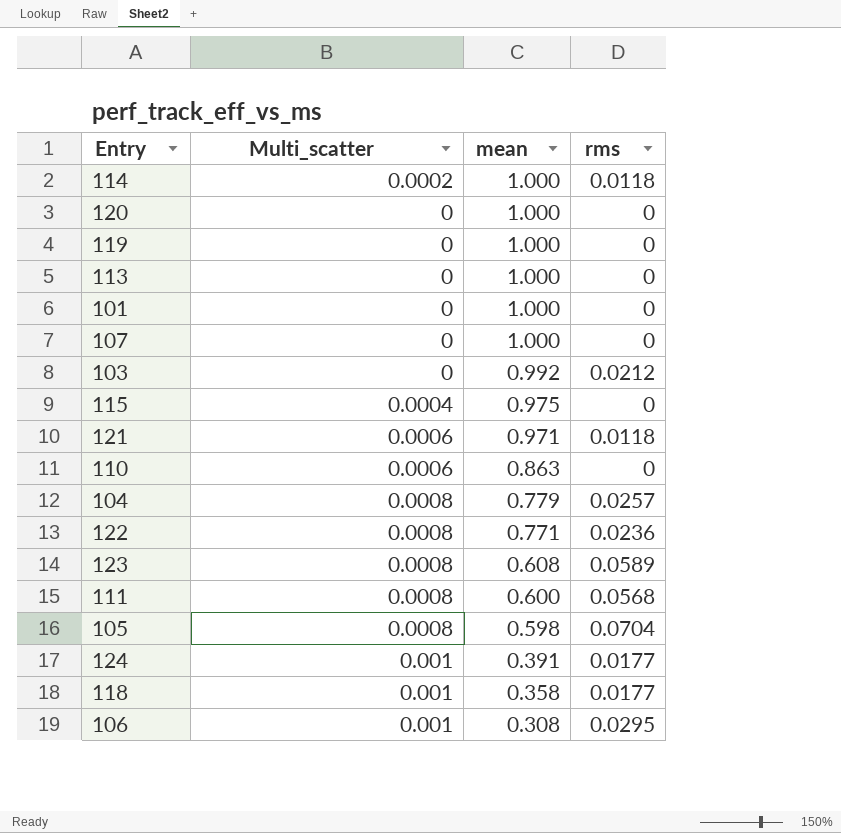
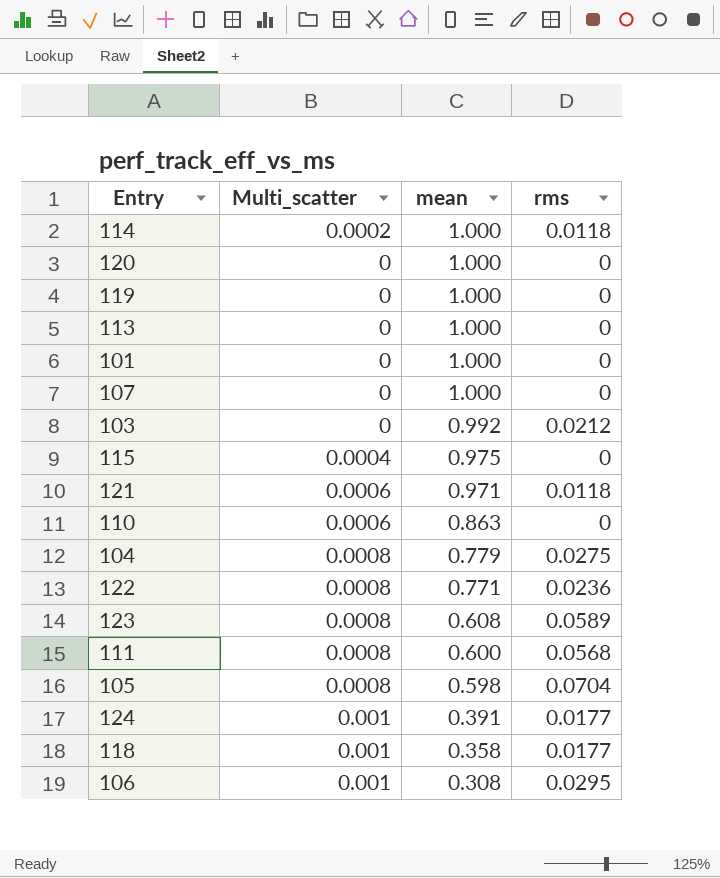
104 | rms: 0.0257 -> 0.0275

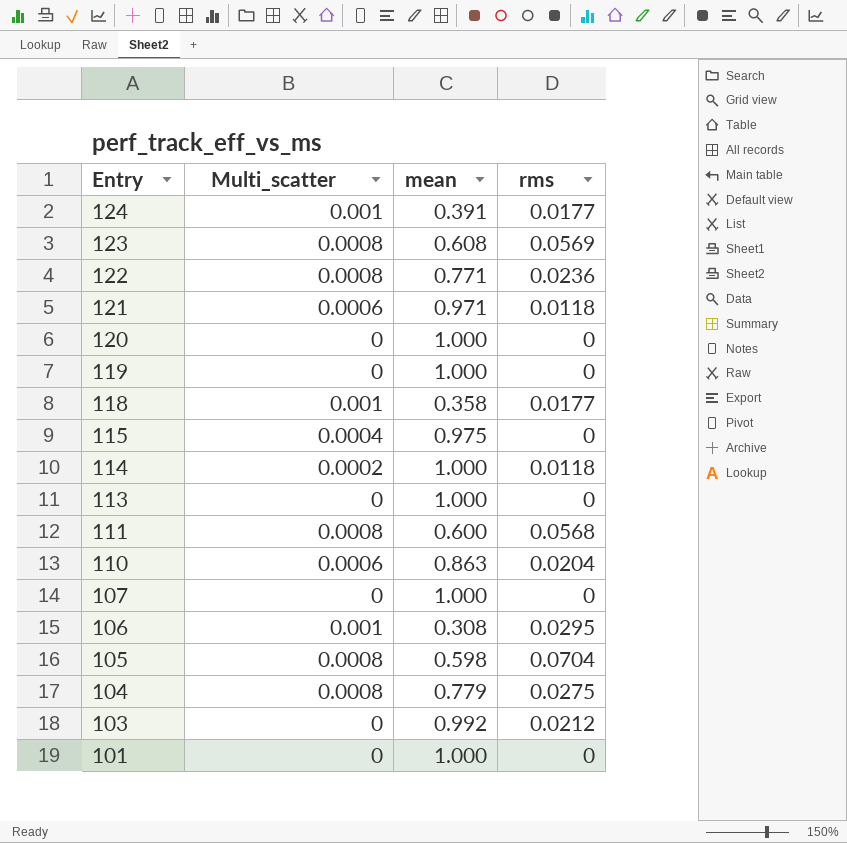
row order: mean descending -> Entry descending
123 | rms: 0.0589 -> 0.0569
110 | rms: 0 -> 0.0204

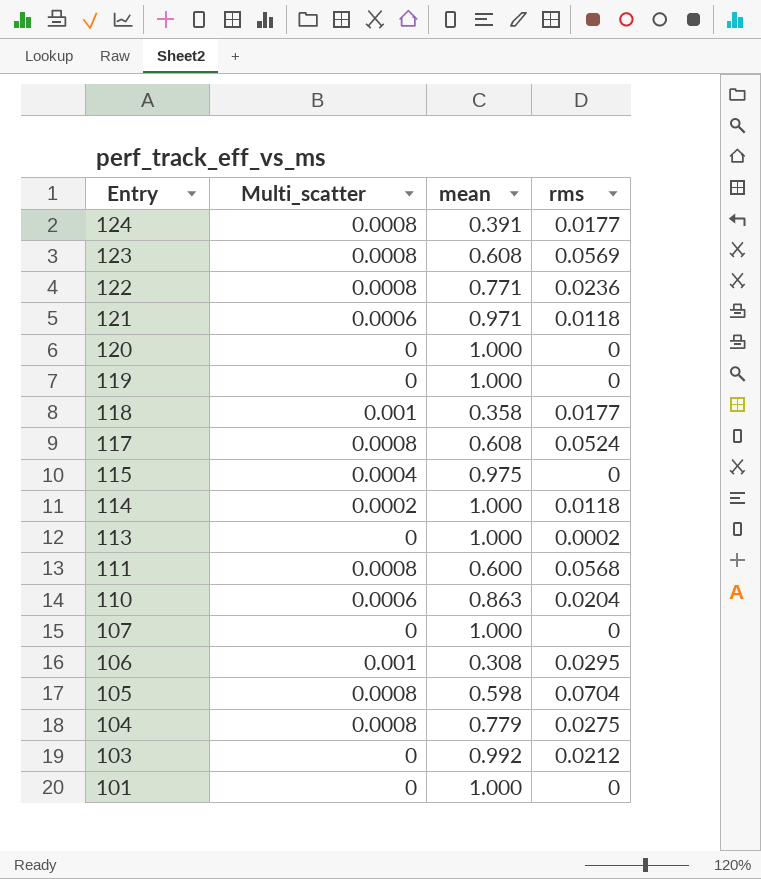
124 | Multi_scatter: 0.001 -> 0.0008
row 117: none -> 0.0008 | 0.608 | 0.0524
113 | rms: 0 -> 0.0002

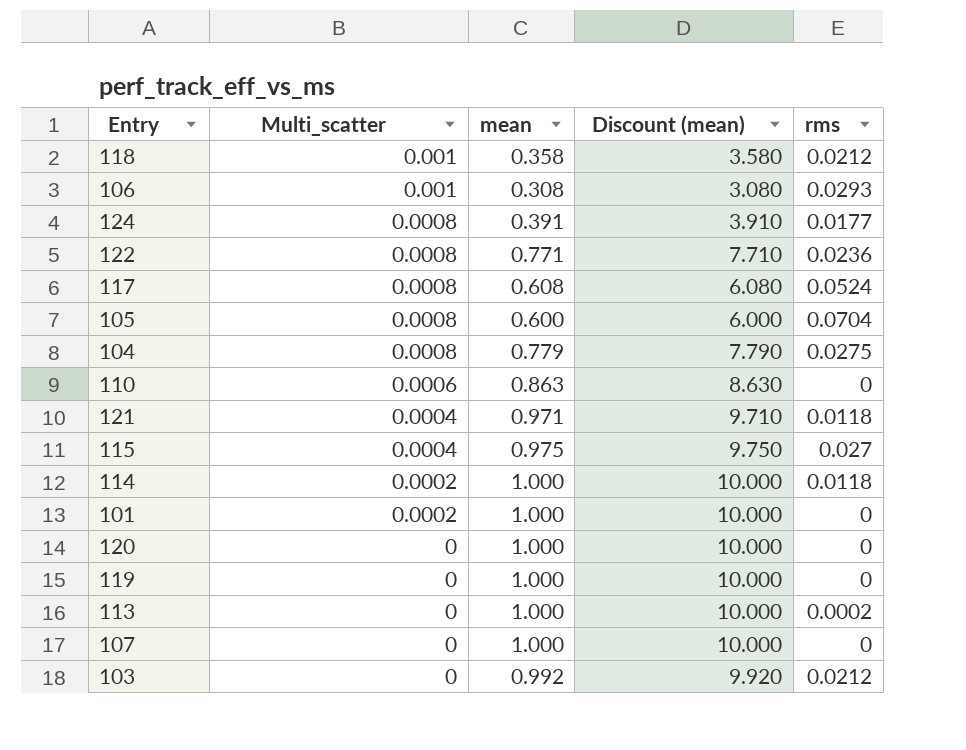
row order: Entry descending -> Multi_scatter descending
column Discount (mean) | formula: none -> [mean] * 10
row 123: 0.0008 | 0.608 | 0.0569 -> none
row 111: 0.0008 | 0.600 | 0.0568 -> none
118 | rms: 0.0177 -> 0.0212
106 | rms: 0.0295 -> 0.0293
105 | mean: 0.598 -> 0.600
110 | rms: 0.0204 -> 0
121 | Multi_scatter: 0.0006 -> 0.0004
115 | rms: 0 -> 0.027
101 | Multi_scatter: 0 -> 0.0002

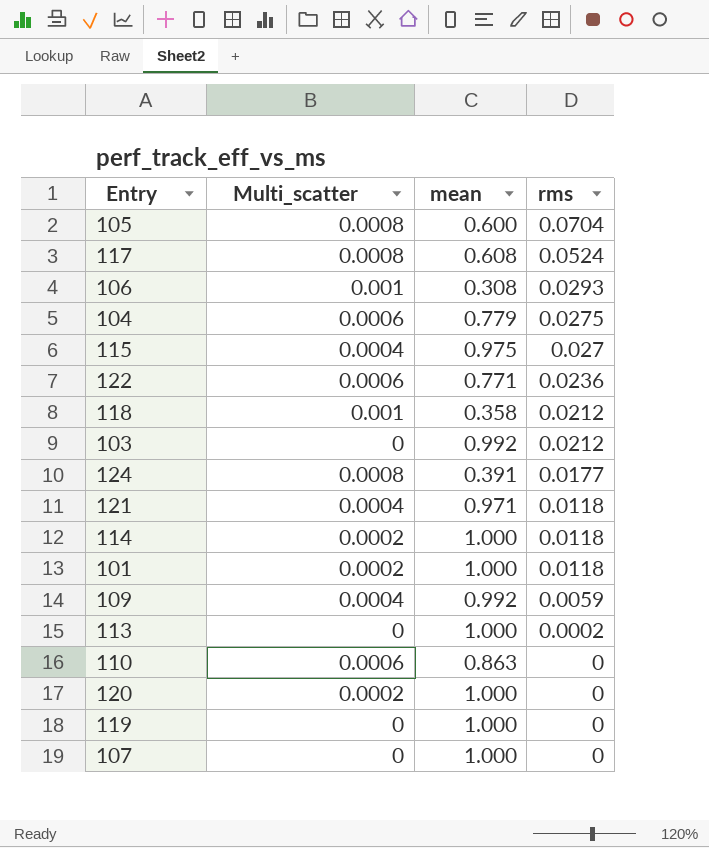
row order: Multi_scatter descending -> rms descending
column Discount (mean) | formula: [mean] * 10 -> none
104 | Multi_scatter: 0.0008 -> 0.0006
122 | Multi_scatter: 0.0008 -> 0.0006
101 | rms: 0 -> 0.0118
row 109: none -> 0.0004 | 0.992 | 0.0059
120 | Multi_scatter: 0 -> 0.0002

